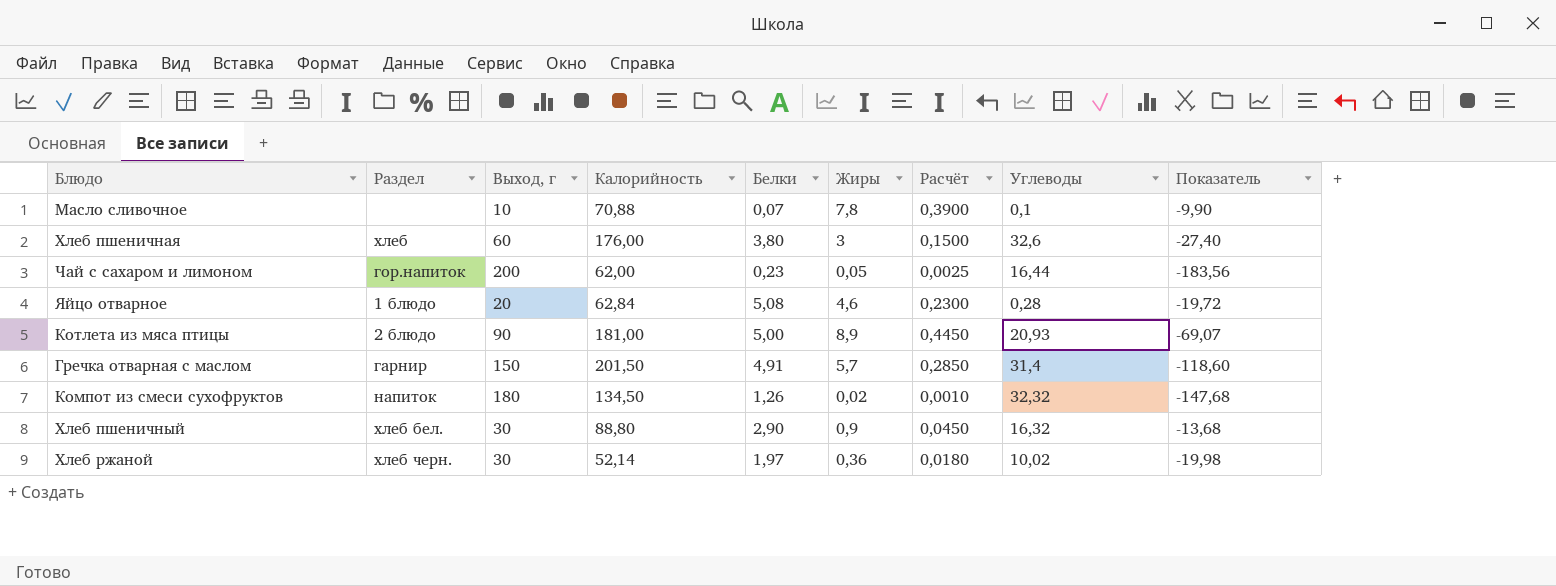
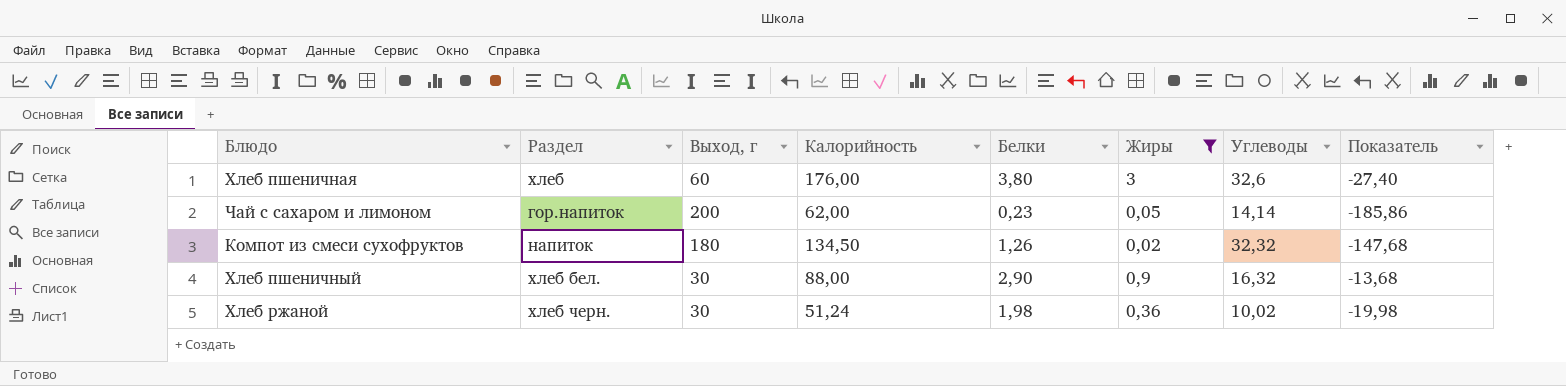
filter: none -> Жиры <= 3
column Расчёт | formula: [Жиры] * 0,05 -> none
Чай с сахаром и лимоном | Углеводы: 16,44 -> 14,14
Чай с сахаром и лимоном | Показатель: -183,56 -> -185,86
Хлеб пшеничный | Калорийность: 88,80 -> 88,00
Хлеб ржаной | Калорийность: 52,14 -> 51,24
Хлеб ржаной | Белки: 1,97 -> 1,98

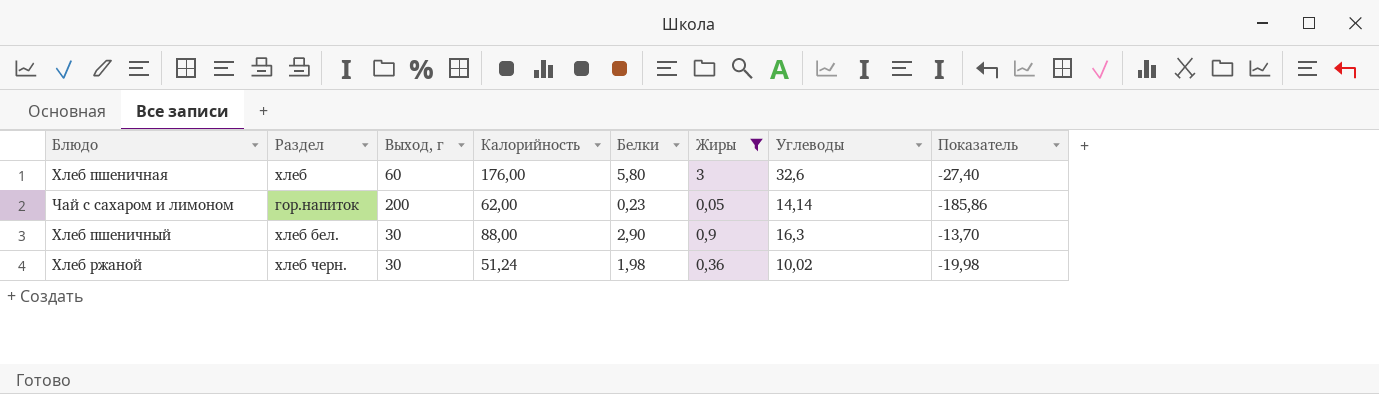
row Компот из смеси сухофруктов: напиток | 180 | 134,50 | 1,26 | 0,02 | 32,32 | -147,68 -> none
Хлеб пшеничная | Белки: 3,80 -> 5,80
Хлеб пшеничный | Углеводы: 16,32 -> 16,3
Хлеб пшеничный | Показатель: -13,68 -> -13,70

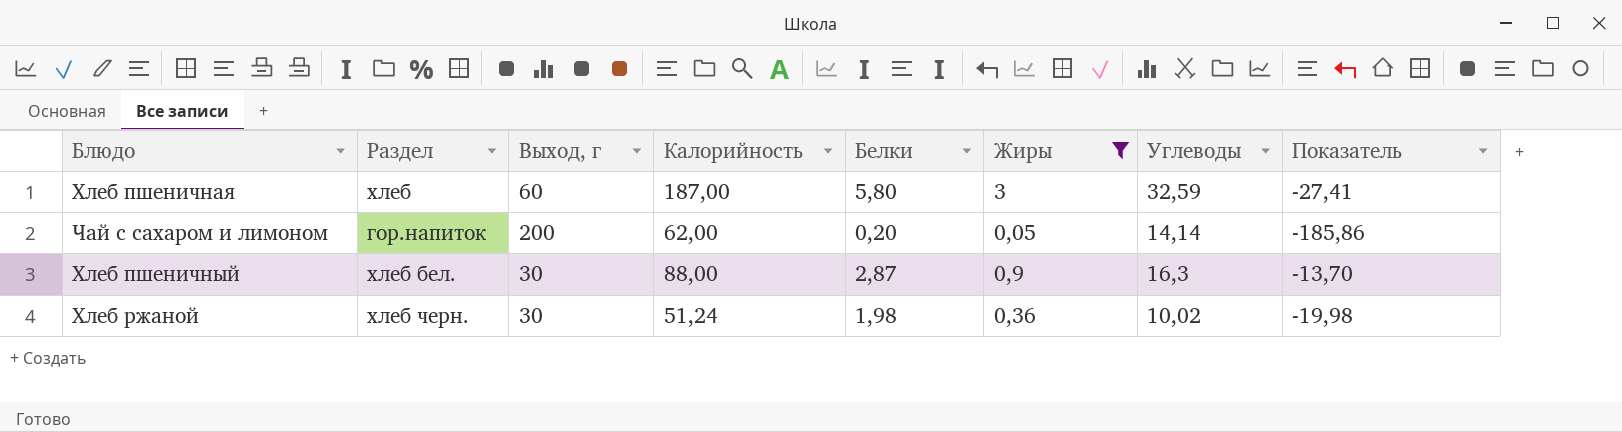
Хлеб пшеничная | Калорийность: 176,00 -> 187,00
Хлеб пшеничная | Углеводы: 32,6 -> 32,59
Хлеб пшеничная | Показатель: -27,40 -> -27,41
Чай с сахаром и лимоном | Белки: 0,23 -> 0,20
Хлеб пшеничный | Белки: 2,90 -> 2,87

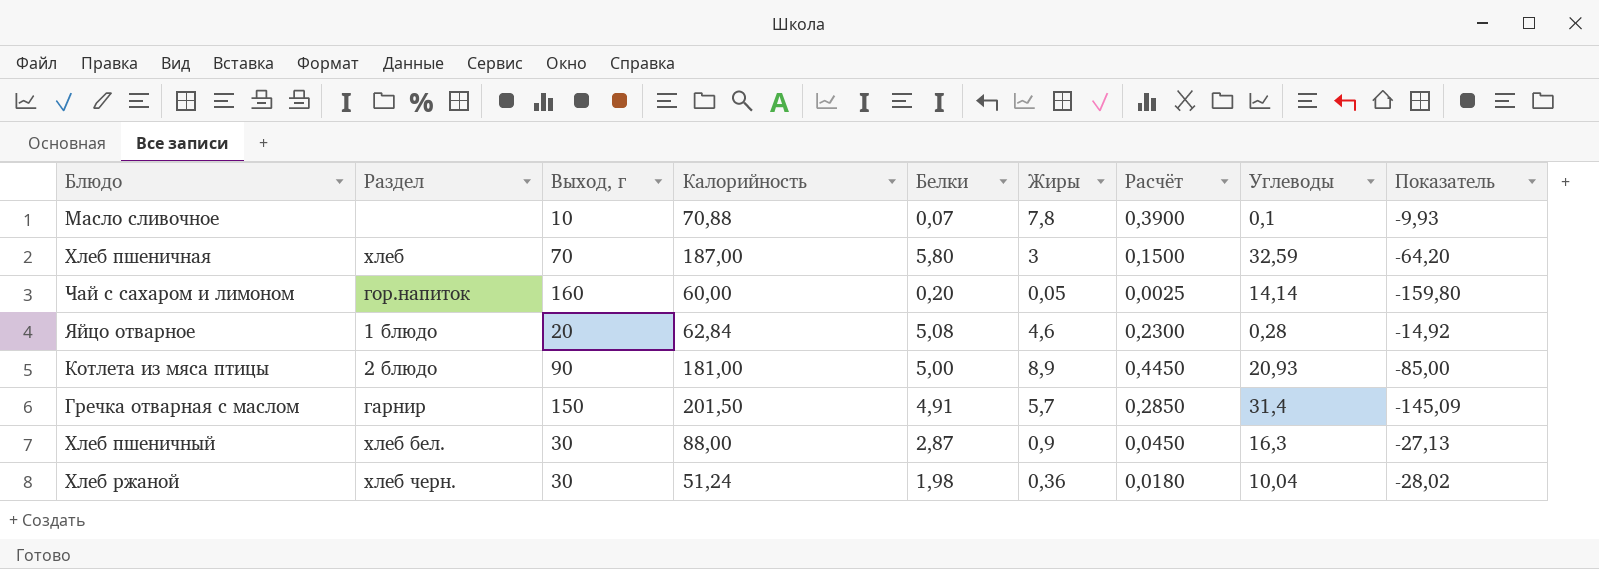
filter: Жиры <= 3 -> none
column Расчёт | formula: none -> [Жиры] * 0,05
column Показатель | formula: [Углеводы] - [Выход, г] -> [Белки] - [Выход, г]
Хлеб пшеничная | Выход, г: 60 -> 70
Чай с сахаром и лимоном | Выход, г: 200 -> 160
Чай с сахаром и лимоном | Калорийность: 62,00 -> 60,00
Хлеб ржаной | Углеводы: 10,02 -> 10,04

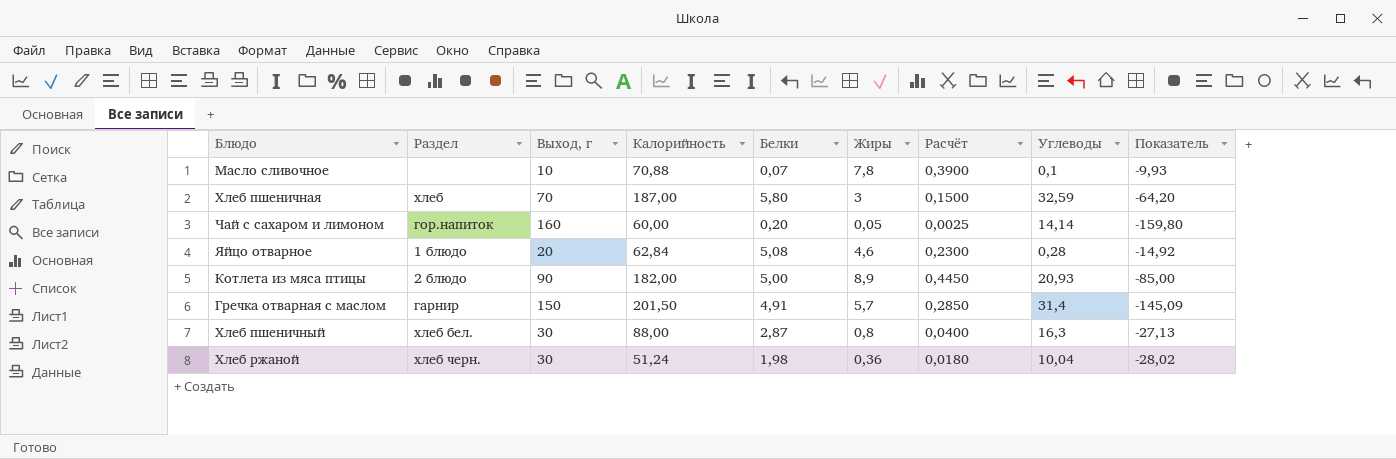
Котлета из мяса птицы | Калорийность: 181,00 -> 182,00
Хлеб пшеничный | Жиры: 0,9 -> 0,8
Хлеб пшеничный | Расчёт: 0,0450 -> 0,0400

